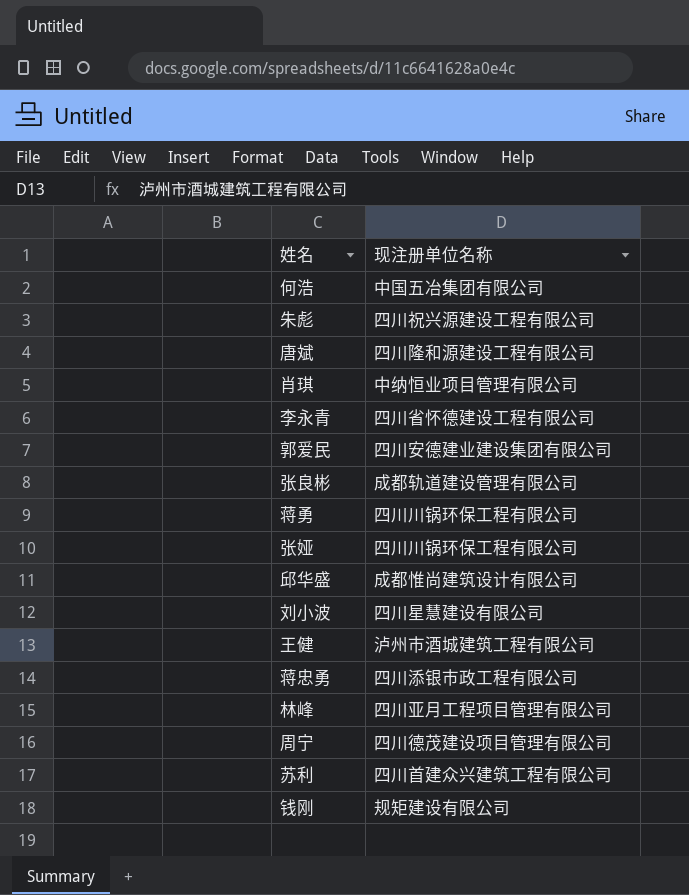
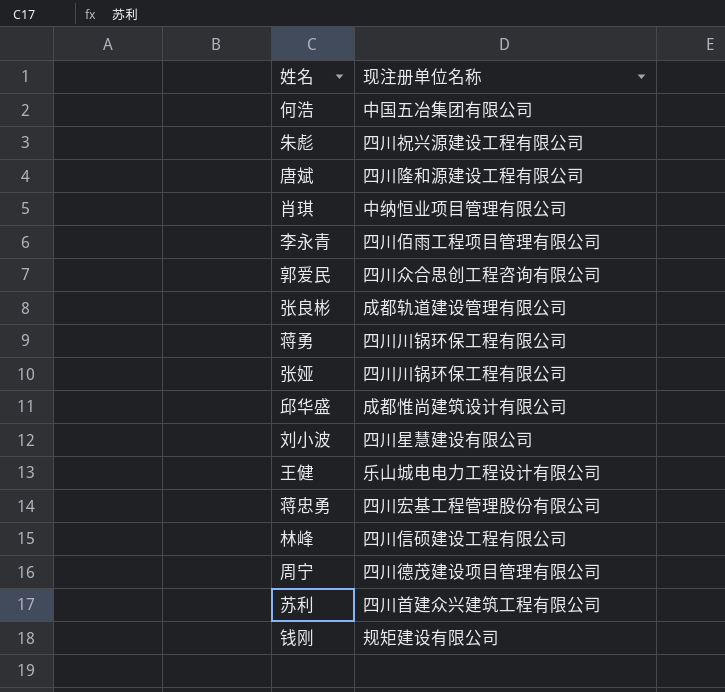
李永青 | 现注册单位名称: 四川省怀德建设工程有限公司 -> 四川佰雨工程项目管理有限公司
郭爱民 | 现注册单位名称: 四川安德建业建设集团有限公司 -> 四川众合思创工程咨询有限公司
王健 | 现注册单位名称: 泸州市酒城建筑工程有限公司 -> 乐山城电电力工程设计有限公司
蒋忠勇 | 现注册单位名称: 四川添银市政工程有限公司 -> 四川宏基工程管理股份有限公司
林峰 | 现注册单位名称: 四川亚月工程项目管理有限公司 -> 四川信硕建设工程有限公司

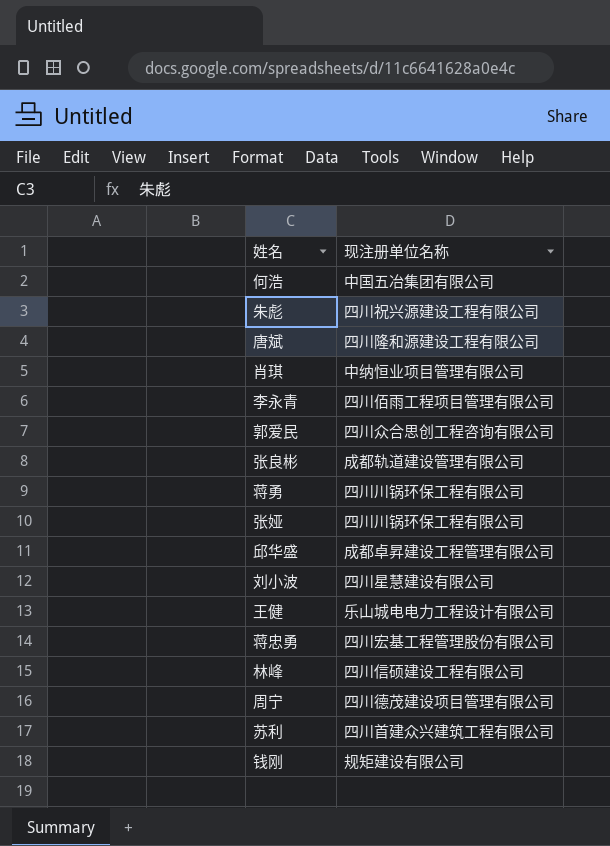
邱华盛 | 现注册单位名称: 成都惟尚建筑设计有限公司 -> 成都卓昇建设工程管理有限公司

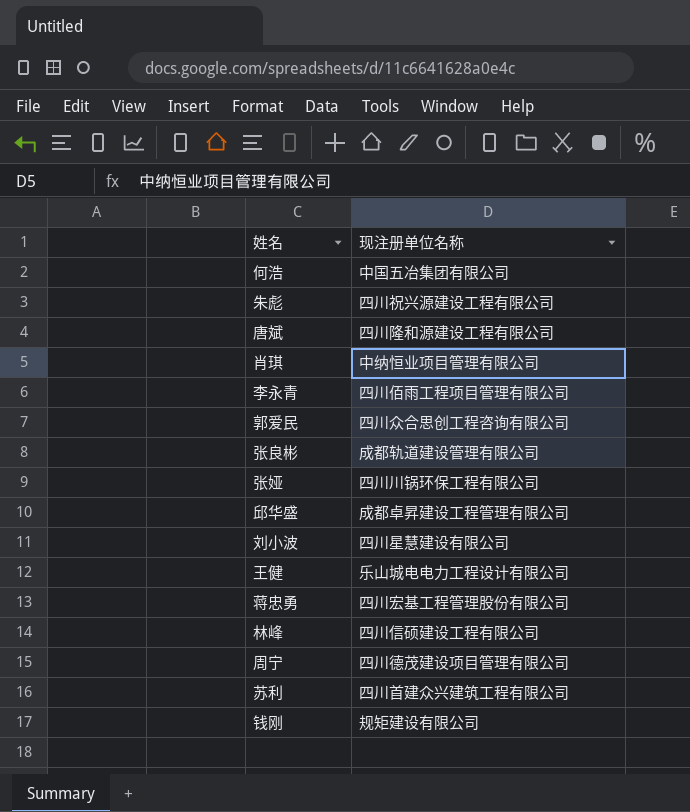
row 蒋勇: 四川川锅环保工程有限公司 -> none

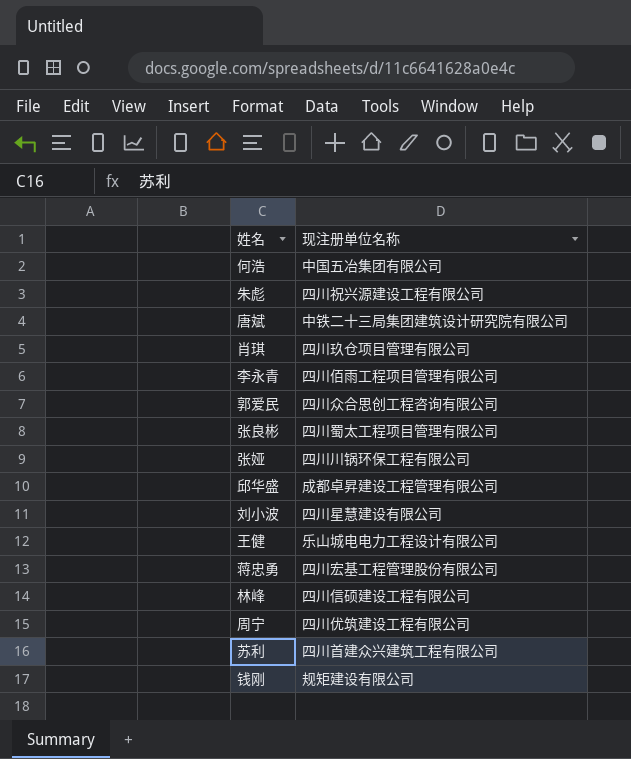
唐斌 | 现注册单位名称: 四川隆和源建设工程有限公司 -> 中铁二十三局集团建筑设计研究院有限公司
肖琪 | 现注册单位名称: 中纳恒业项目管理有限公司 -> 四川玖仓项目管理有限公司
张良彬 | 现注册单位名称: 成都轨道建设管理有限公司 -> 四川蜀太工程项目管理有限公司
周宁 | 现注册单位名称: 四川德茂建设项目管理有限公司 -> 四川优筑建设工程有限公司

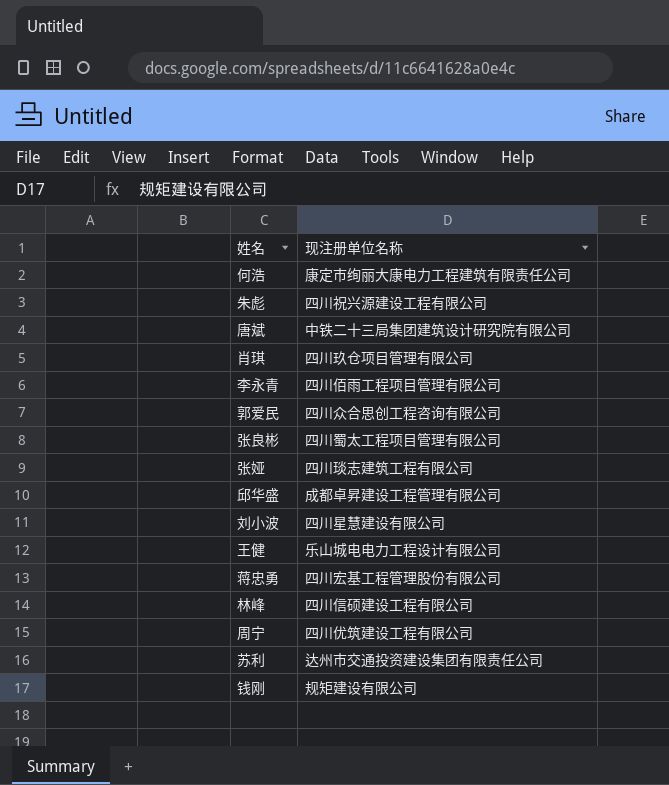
何浩 | 现注册单位名称: 中国五冶集团有限公司 -> 康定市绚丽大康电力工程建筑有限责任公司
张娅 | 现注册单位名称: 四川川锅环保工程有限公司 -> 四川琰志建筑工程有限公司
苏利 | 现注册单位名称: 四川首建众兴建筑工程有限公司 -> 达州市交通投资建设集团有限责任公司

